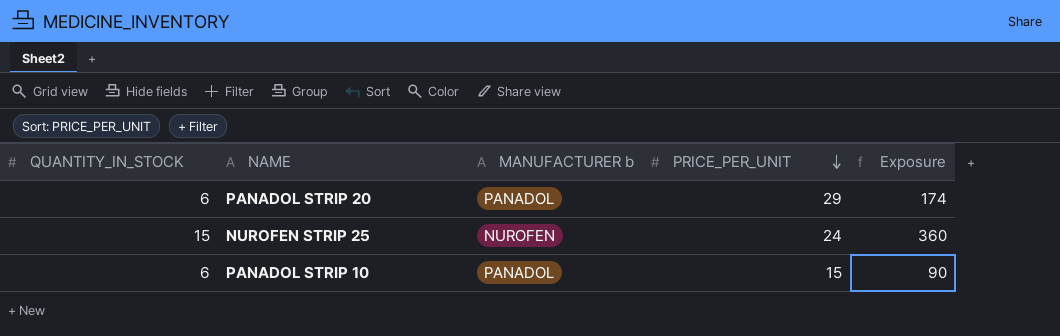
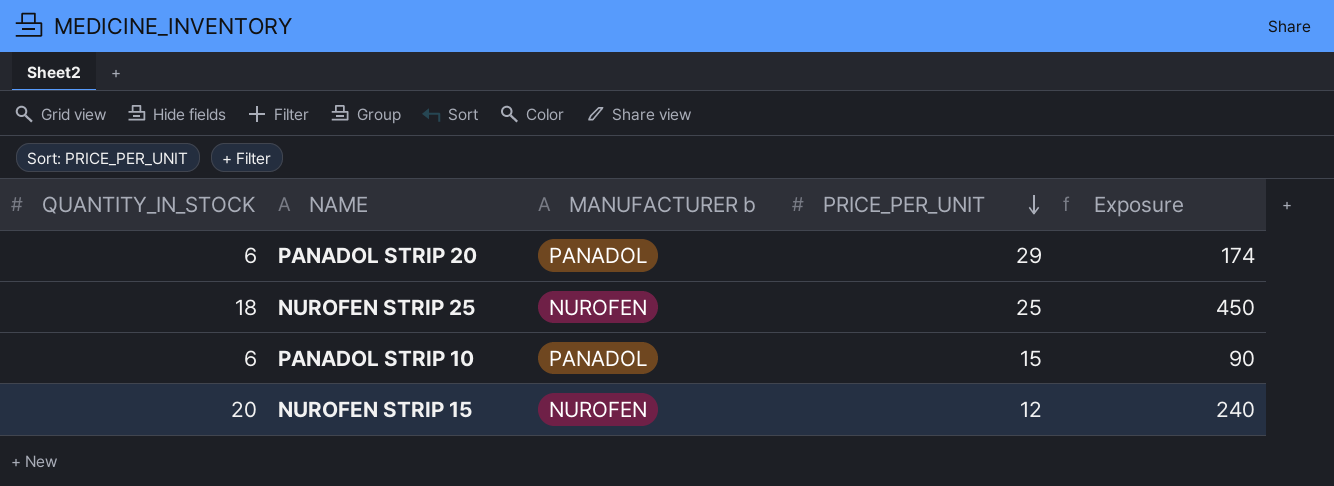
NUROFEN STRIP 25 | QUANTITY_IN_STOCK: 15 -> 18
NUROFEN STRIP 25 | PRICE_PER_UNIT: 24 -> 25
NUROFEN STRIP 25 | Exposure: 360 -> 450
row NUROFEN STRIP 15: none -> 20 | NUROFEN | 12 | 240

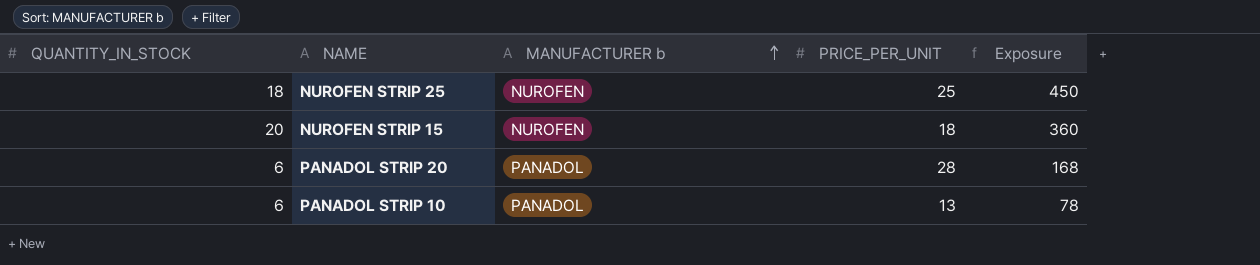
row order: PRICE_PER_UNIT descending -> MANUFACTURER b ascending
NUROFEN STRIP 15 | PRICE_PER_UNIT: 12 -> 18
NUROFEN STRIP 15 | Exposure: 240 -> 360
PANADOL STRIP 20 | PRICE_PER_UNIT: 29 -> 28
PANADOL STRIP 20 | Exposure: 174 -> 168
PANADOL STRIP 10 | PRICE_PER_UNIT: 15 -> 13
PANADOL STRIP 10 | Exposure: 90 -> 78

